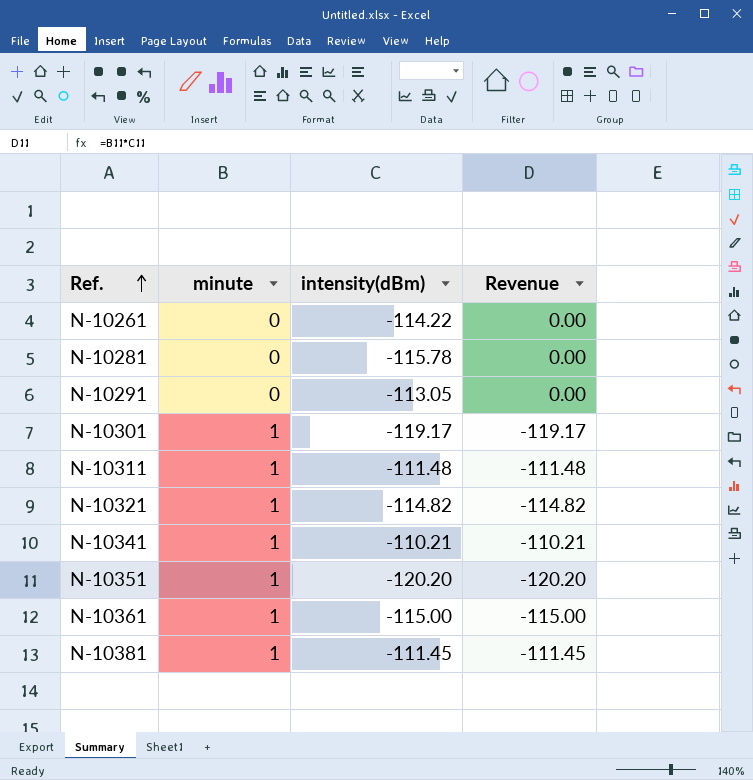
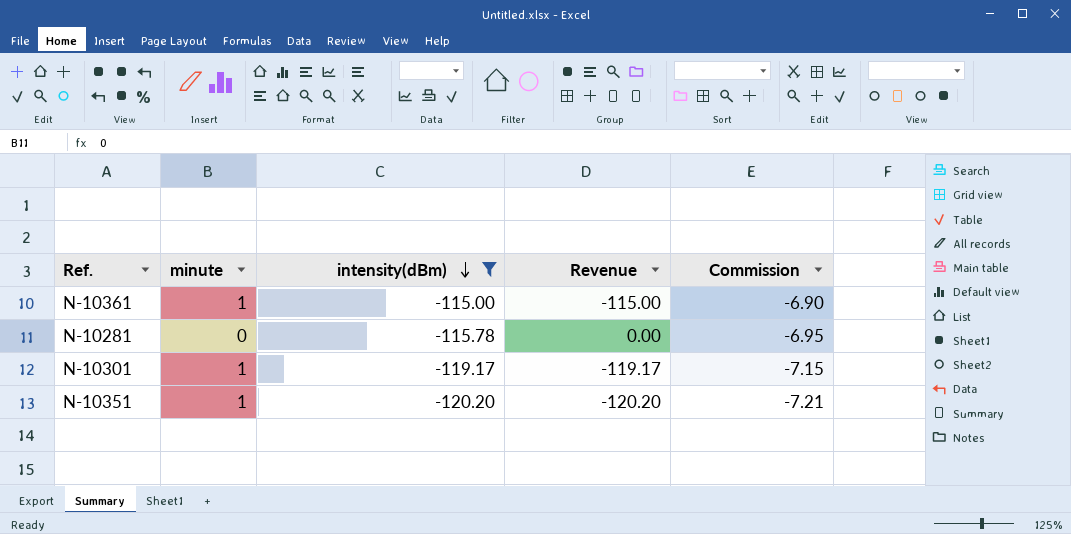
filter: none -> intensity(dBm) <= -115.00
row order: Ref. ascending -> intensity(dBm) descending
column Commission | formula: none -> [intensity(dBm)] * 0.06

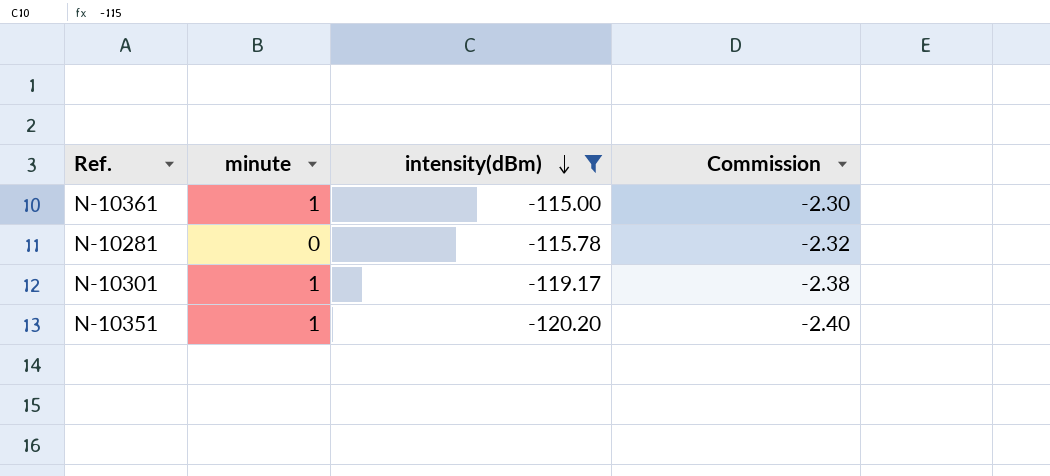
column Revenue | formula: [minute] * [intensity(dBm)] -> none
column Commission | formula: [intensity(dBm)] * 0.06 -> [intensity(dBm)] * 0.02

